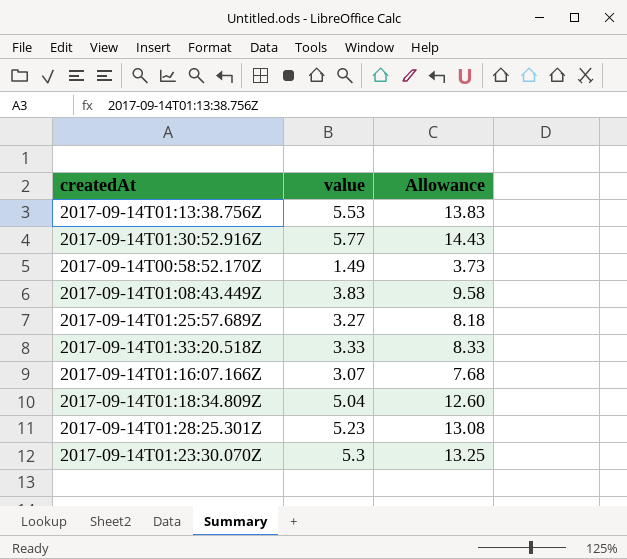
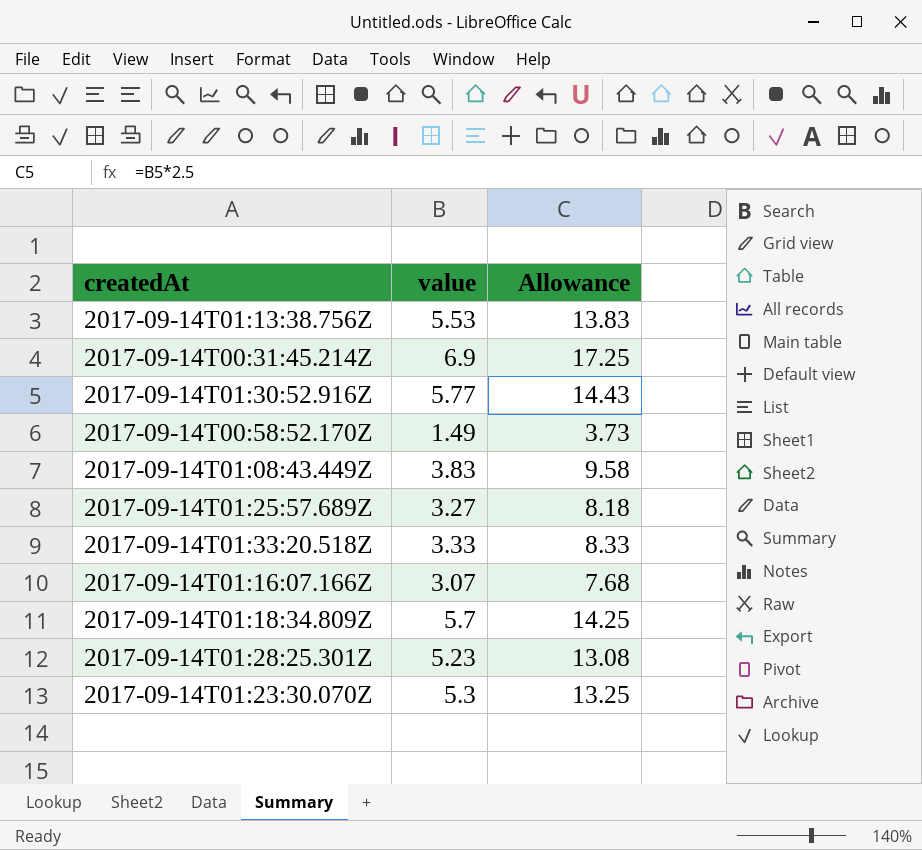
row 2017-09-14T00:31:45.214Z: none -> 6.9 | 17.25
2017-09-14T01:18:34.809Z | value: 5.04 -> 5.7
2017-09-14T01:18:34.809Z | Allowance: 12.60 -> 14.25

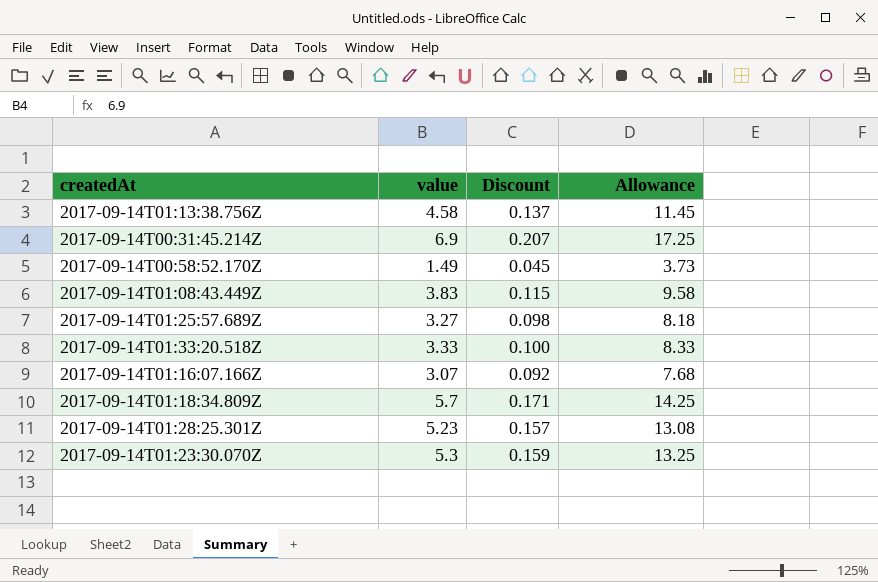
column Discount | formula: none -> [value] * 0.03
row 2017-09-14T01:30:52.916Z: 5.77 | 14.43 -> none
2017-09-14T01:13:38.756Z | value: 5.53 -> 4.58
2017-09-14T01:13:38.756Z | Allowance: 13.83 -> 11.45

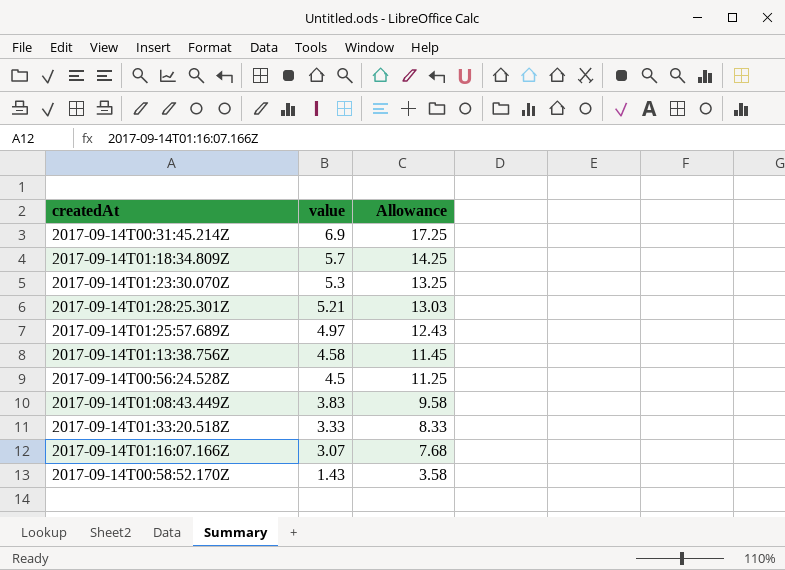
row order: none -> value descending
column Discount | formula: [value] * 0.03 -> none
2017-09-14T01:28:25.301Z | value: 5.23 -> 5.21
2017-09-14T01:28:25.301Z | Allowance: 13.08 -> 13.03
2017-09-14T01:25:57.689Z | value: 3.27 -> 4.97
2017-09-14T01:25:57.689Z | Allowance: 8.18 -> 12.43
row 2017-09-14T00:56:24.528Z: none -> 4.5 | 11.25
2017-09-14T00:58:52.170Z | value: 1.49 -> 1.43
2017-09-14T00:58:52.170Z | Allowance: 3.73 -> 3.58

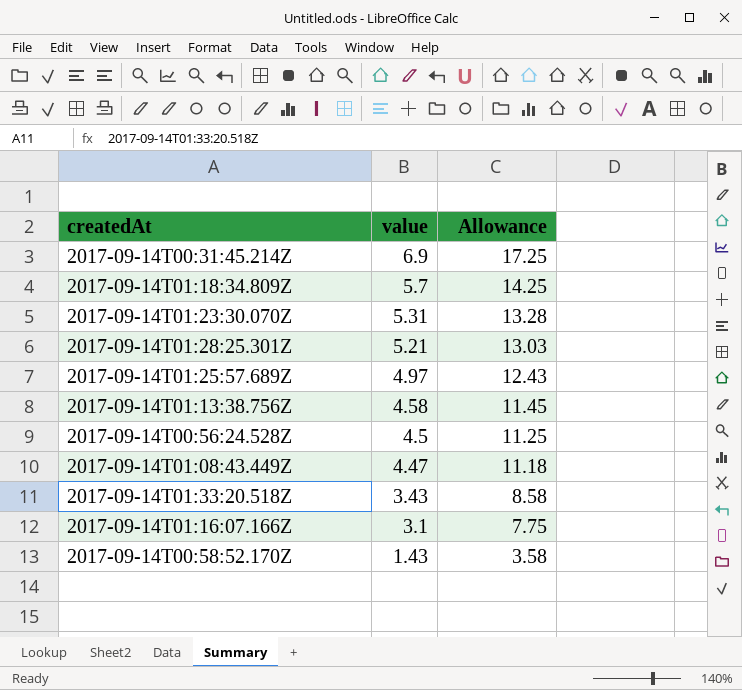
2017-09-14T01:23:30.070Z | value: 5.3 -> 5.31
2017-09-14T01:23:30.070Z | Allowance: 13.25 -> 13.28
2017-09-14T01:08:43.449Z | value: 3.83 -> 4.47
2017-09-14T01:08:43.449Z | Allowance: 9.58 -> 11.18
2017-09-14T01:33:20.518Z | value: 3.33 -> 3.43
2017-09-14T01:33:20.518Z | Allowance: 8.33 -> 8.58
2017-09-14T01:16:07.166Z | value: 3.07 -> 3.1
2017-09-14T01:16:07.166Z | Allowance: 7.68 -> 7.75

